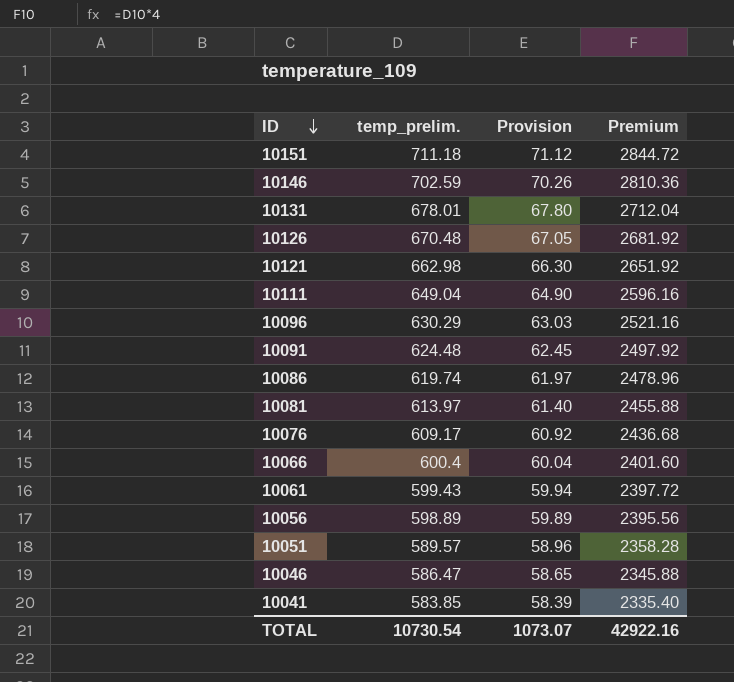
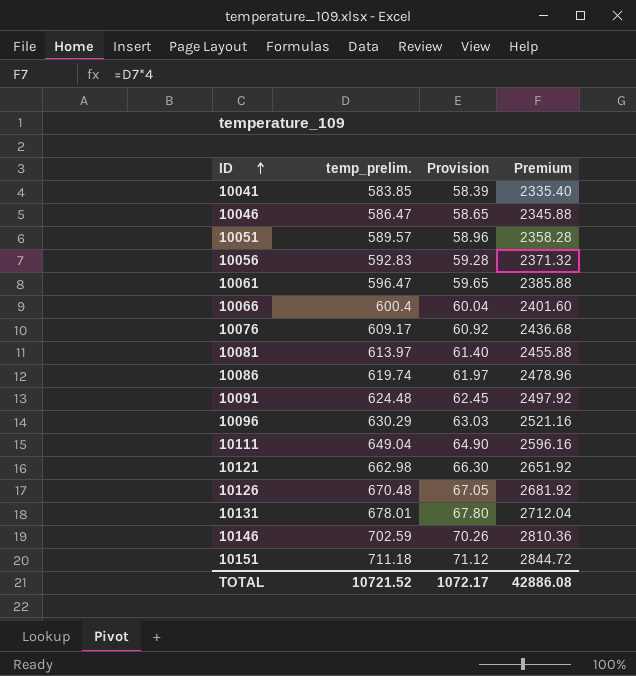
row order: ID descending -> ID ascending
10056 | temp_prelim.: 598.89 -> 592.83
10056 | Provision: 59.89 -> 59.28
10056 | Premium: 2395.56 -> 2371.32
10061 | temp_prelim.: 599.43 -> 596.47
10061 | Provision: 59.94 -> 59.65
10061 | Premium: 2397.72 -> 2385.88
TOTAL | temp_prelim.: 10730.54 -> 10721.52
TOTAL | Provision: 1073.07 -> 1072.17
TOTAL | Premium: 42922.16 -> 42886.08

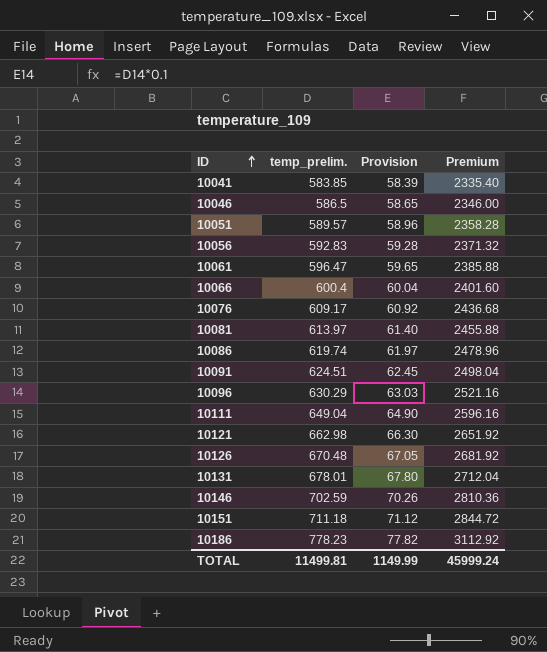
10046 | temp_prelim.: 586.47 -> 586.5
10046 | Premium: 2345.88 -> 2346.00
10091 | temp_prelim.: 624.48 -> 624.51
10091 | Premium: 2497.92 -> 2498.04
row 10186: none -> 778.23 | 77.82 | 3112.92
TOTAL | temp_prelim.: 10721.52 -> 11499.81
TOTAL | Provision: 1072.17 -> 1149.99
TOTAL | Premium: 42886.08 -> 45999.24

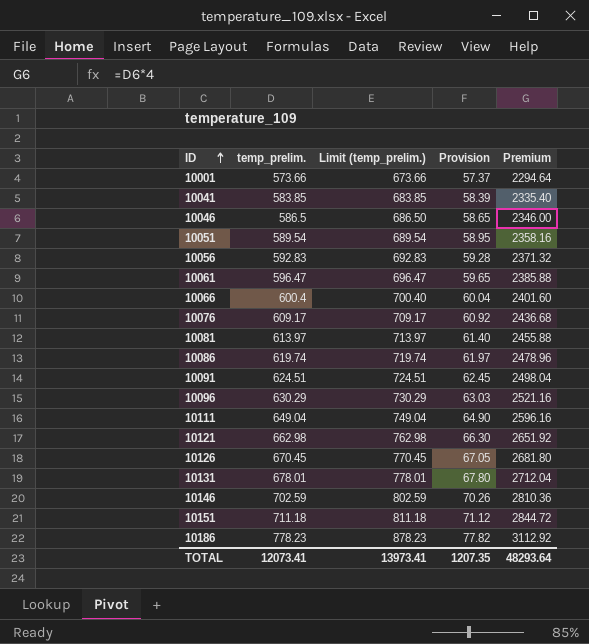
column Limit (temp_prelim.) | formula: none -> [temp_prelim.] + 100
row 10001: none -> 573.66 | 673.66 | 57.37 | 2294.64
10051 | temp_prelim.: 589.57 -> 589.54
10051 | Provision: 58.96 -> 58.95
10051 | Premium: 2358.28 -> 2358.16
10126 | temp_prelim.: 670.48 -> 670.45
10126 | Premium: 2681.92 -> 2681.80
TOTAL | temp_prelim.: 11499.81 -> 12073.41
TOTAL | Provision: 1149.99 -> 1207.35
TOTAL | Premium: 45999.24 -> 48293.64

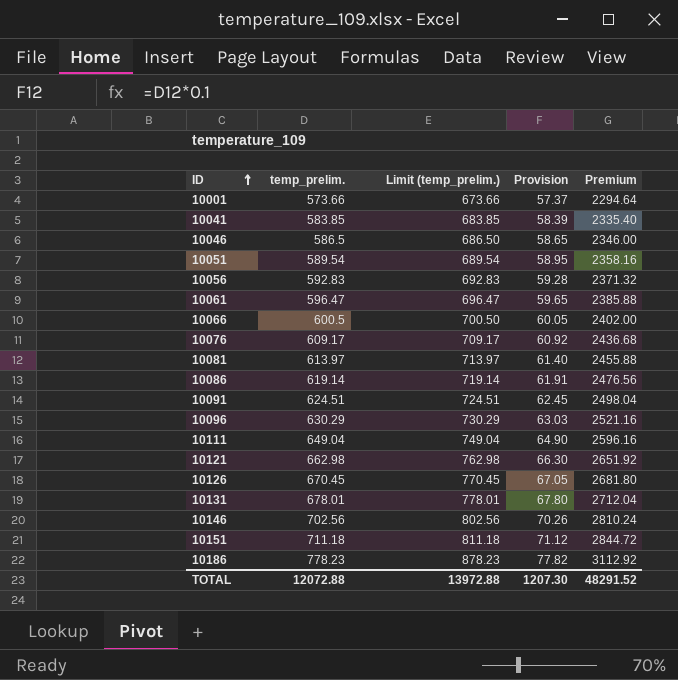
10066 | temp_prelim.: 600.4 -> 600.5
10066 | Limit (temp_prelim.): 700.40 -> 700.50
10066 | Provision: 60.04 -> 60.05
10066 | Premium: 2401.60 -> 2402.00
10086 | temp_prelim.: 619.74 -> 619.14
10086 | Limit (temp_prelim.): 719.74 -> 719.14
10086 | Provision: 61.97 -> 61.91
10086 | Premium: 2478.96 -> 2476.56
10146 | temp_prelim.: 702.59 -> 702.56
10146 | Limit (temp_prelim.): 802.59 -> 802.56
10146 | Premium: 2810.36 -> 2810.24
TOTAL | temp_prelim.: 12073.41 -> 12072.88
TOTAL | Limit (temp_prelim.): 13973.41 -> 13972.88
TOTAL | Provision: 1207.35 -> 1207.30
TOTAL | Premium: 48293.64 -> 48291.52

